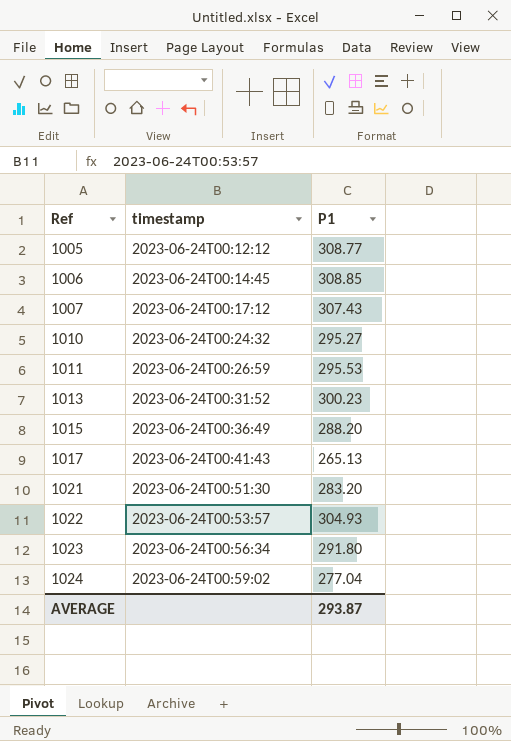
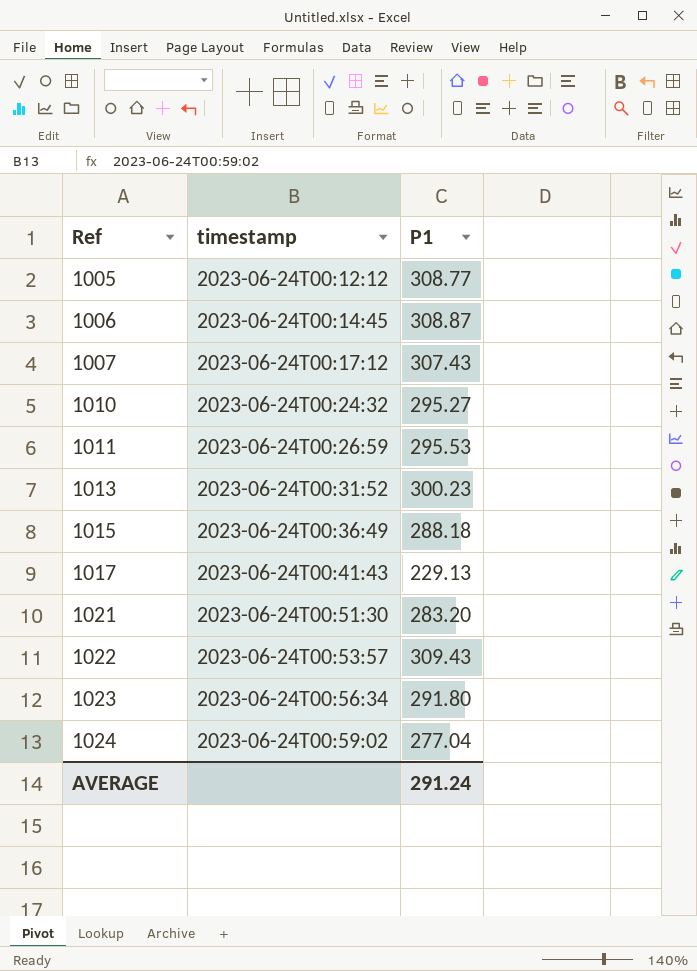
1006 | P1: 308.85 -> 308.87
1015 | P1: 288.20 -> 288.18
1017 | P1: 265.13 -> 229.13
1022 | P1: 304.93 -> 309.43
AVERAGE | P1: 293.87 -> 291.24

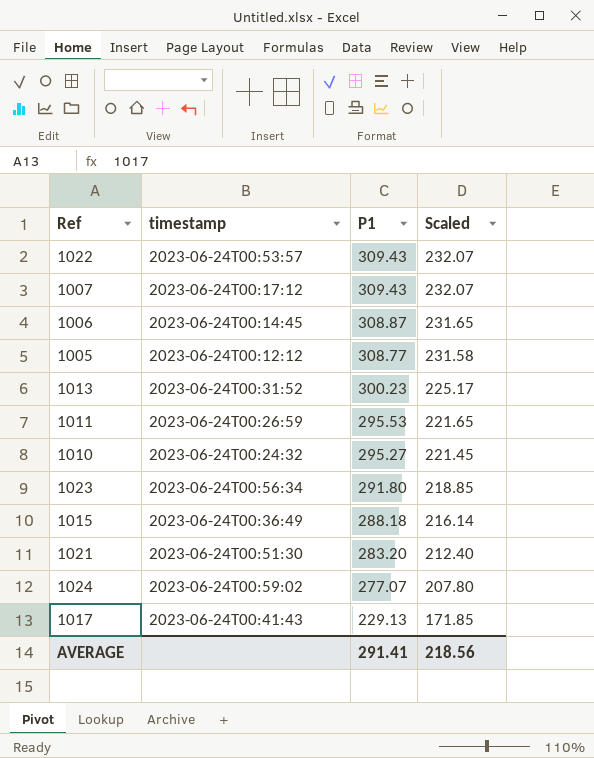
row order: Ref ascending -> P1 descending
column Scaled | formula: none -> [P1] * 0.75
1007 | P1: 307.43 -> 309.43
1024 | P1: 277.04 -> 277.07
AVERAGE | P1: 291.24 -> 291.41

